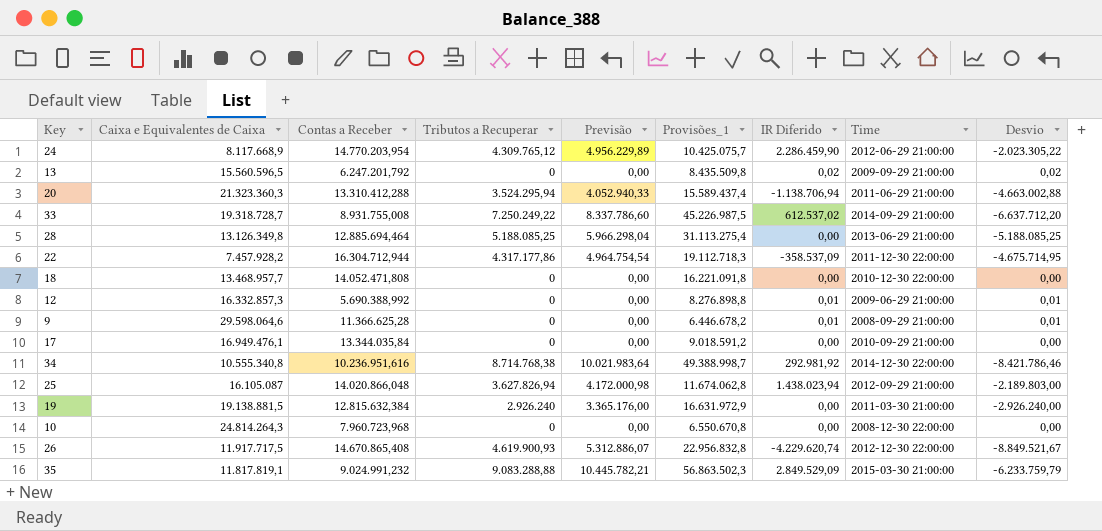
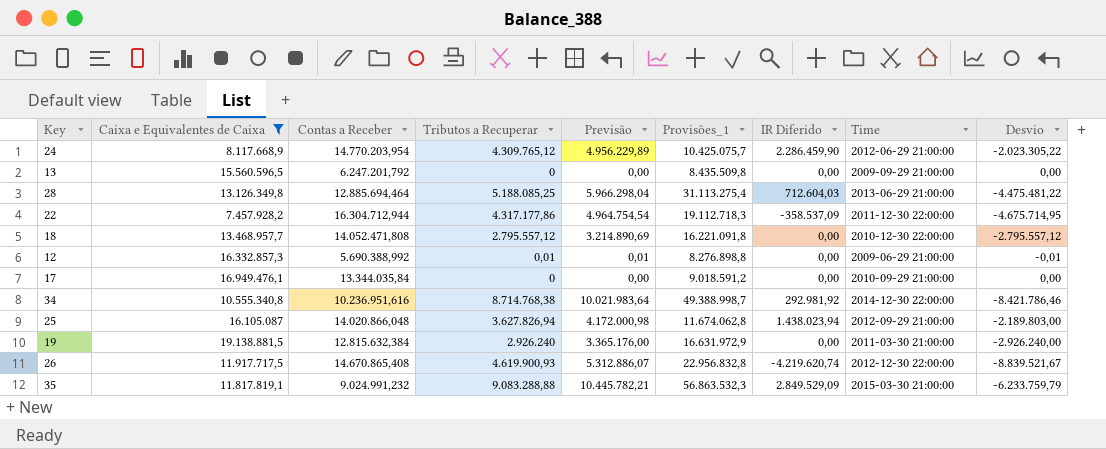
filter: none -> Caixa e Equivalentes de Caixa <= 19.138.881,5
13 | IR Diferido: 0,02 -> 0,00
13 | Desvio: 0,02 -> 0,00
28 | IR Diferido: 0,00 -> 712.604,03
28 | Desvio: -5.188.085,25 -> -4.475.481,22
18 | Tributos a Recuperar: 0 -> 2.795.557,12
18 | Previsão: 0,00 -> 3.214.890,69
18 | Desvio: 0,00 -> -2.795.557,12
12 | Tributos a Recuperar: 0 -> 0,01
12 | Previsão: 0,00 -> 0,01
12 | IR Diferido: 0,01 -> 0,00
12 | Desvio: 0,01 -> -0,01
26 | IR Diferido: -4.229.620,74 -> -4.219.620,74
26 | Desvio: -8.849.521,67 -> -8.839.521,67
35 | Provisões_1: 56.863.502,3 -> 56.863.532,3

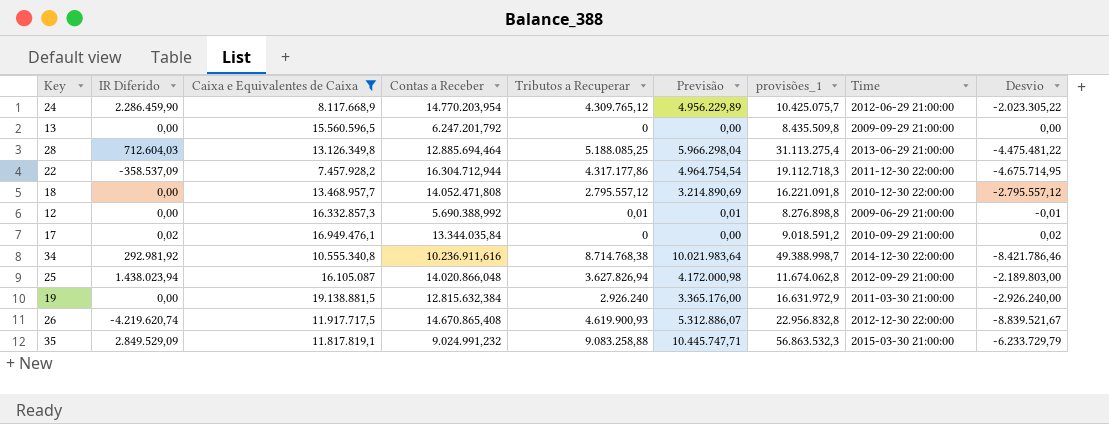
column IR Diferido | position: 7 -> 2
column name: Provisões_1 -> provisões_1
17 | IR Diferido: 0,00 -> 0,02
17 | Desvio: 0,00 -> 0,02
34 | Contas a Receber: 10.236.951,616 -> 10.236.911,616
35 | Tributos a Recuperar: 9.083.288,88 -> 9.083.258,88
35 | Previsão: 10.445.782,21 -> 10.445.747,71
35 | Desvio: -6.233.759,79 -> -6.233.729,79

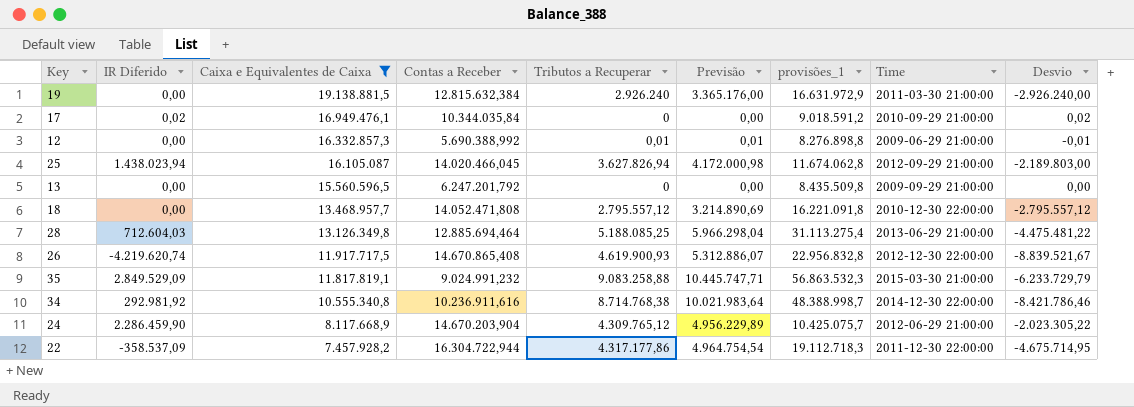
row order: none -> Caixa e Equivalentes de Caixa descending
17 | Contas a Receber: 13.344.035,84 -> 10.344.035,84
25 | Contas a Receber: 14.020.866,048 -> 14.020.466,045
34 | provisões_1: 49.388.998,7 -> 48.388.998,7
24 | Contas a Receber: 14.770.203,954 -> 14.670.203,904
22 | Contas a Receber: 16.304.712,944 -> 16.304.722,944

